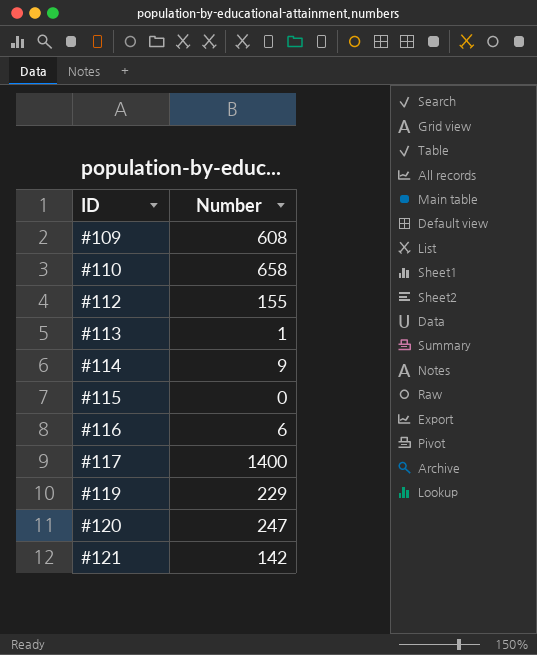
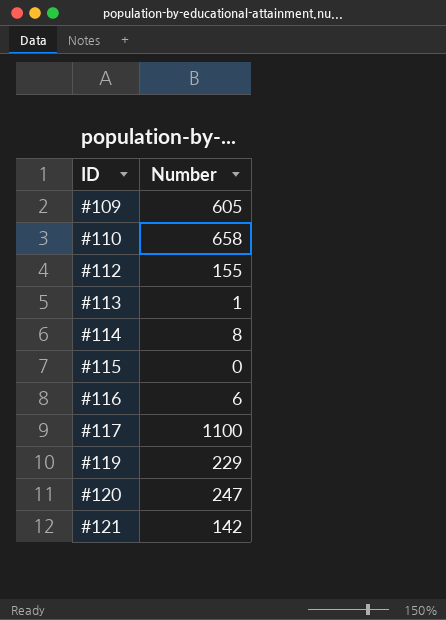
#109 | Number: 608 -> 605
#114 | Number: 9 -> 8
#117 | Number: 1400 -> 1100

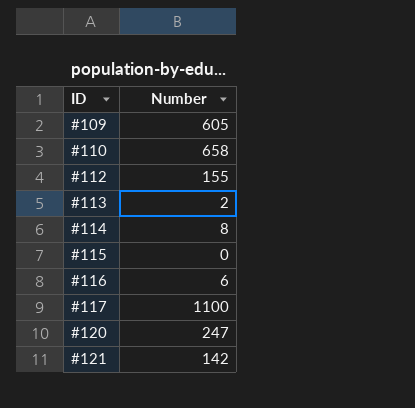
row #119: 229 -> none
#113 | Number: 1 -> 2

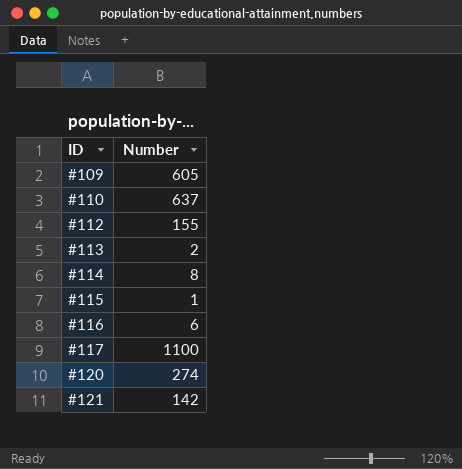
#110 | Number: 658 -> 637
#115 | Number: 0 -> 1
#120 | Number: 247 -> 274

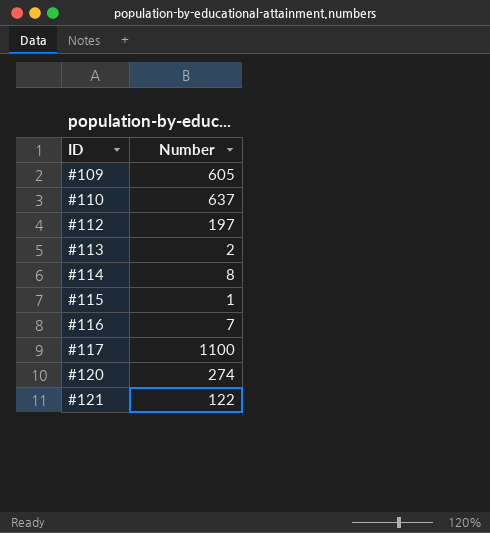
#112 | Number: 155 -> 197
#116 | Number: 6 -> 7
#121 | Number: 142 -> 122

